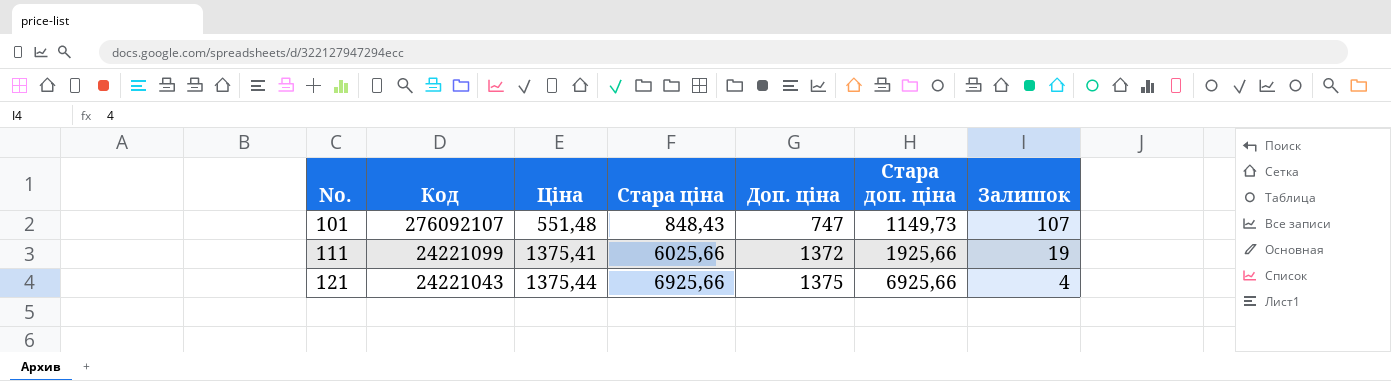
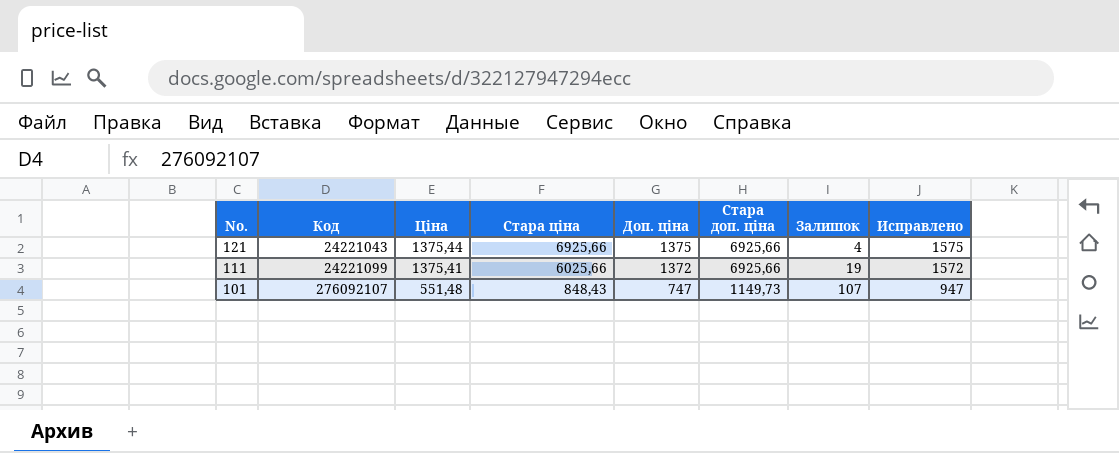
row order: No. ascending -> No. descending
column Исправлено | formula: none -> [Доп. ціна] + 200
111 | Стара доп. ціна: 1925,66 -> 6925,66

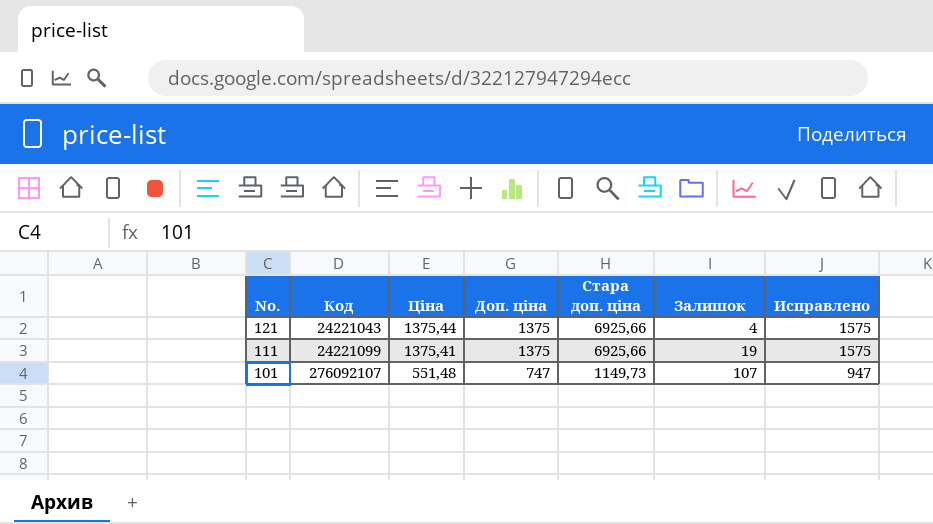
column Стара ціна | position: 4 -> none
111 | Доп. ціна: 1372 -> 1375
111 | Исправлено: 1572 -> 1575

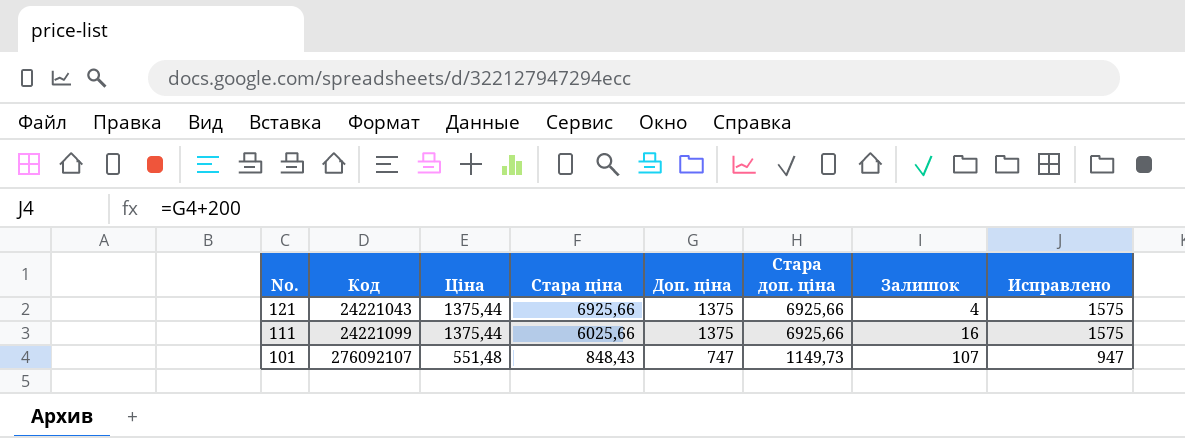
column Стара ціна | position: none -> 4
111 | Ціна: 1375,41 -> 1375,44
111 | Залишок: 19 -> 16

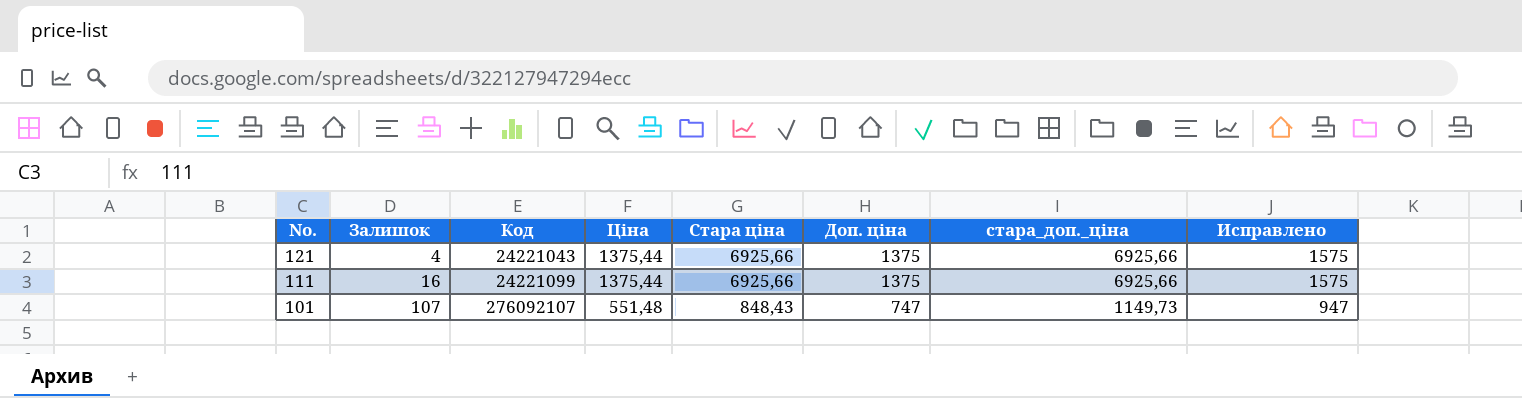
column Залишок | position: 7 -> 2
column name: Стара доп. ціна -> стара_доп._ціна
111 | Стара ціна: 6025,66 -> 6925,66

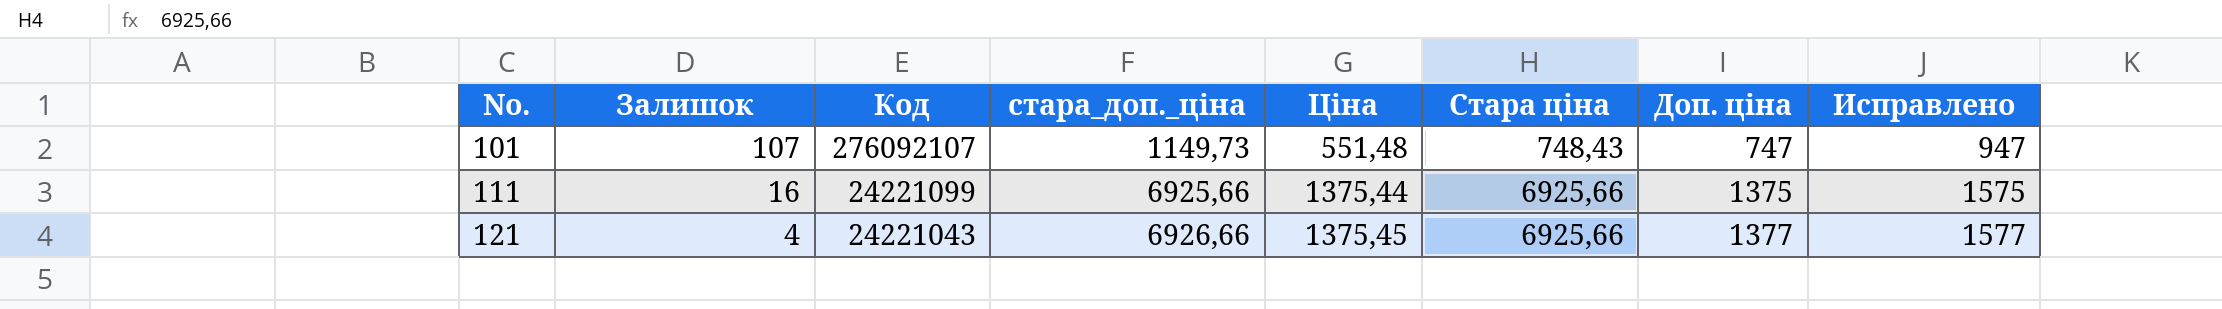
row order: No. descending -> No. ascending
column стара_доп._ціна | position: 7 -> 4
101 | Стара ціна: 848,43 -> 748,43
121 | стара_доп._ціна: 6925,66 -> 6926,66
121 | Ціна: 1375,44 -> 1375,45
121 | Доп. ціна: 1375 -> 1377
121 | Исправлено: 1575 -> 1577

